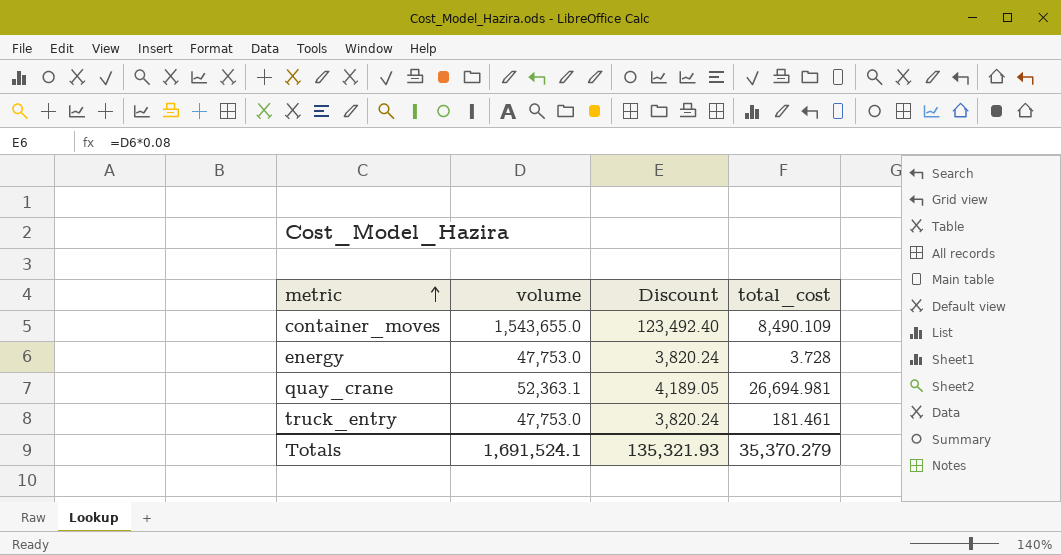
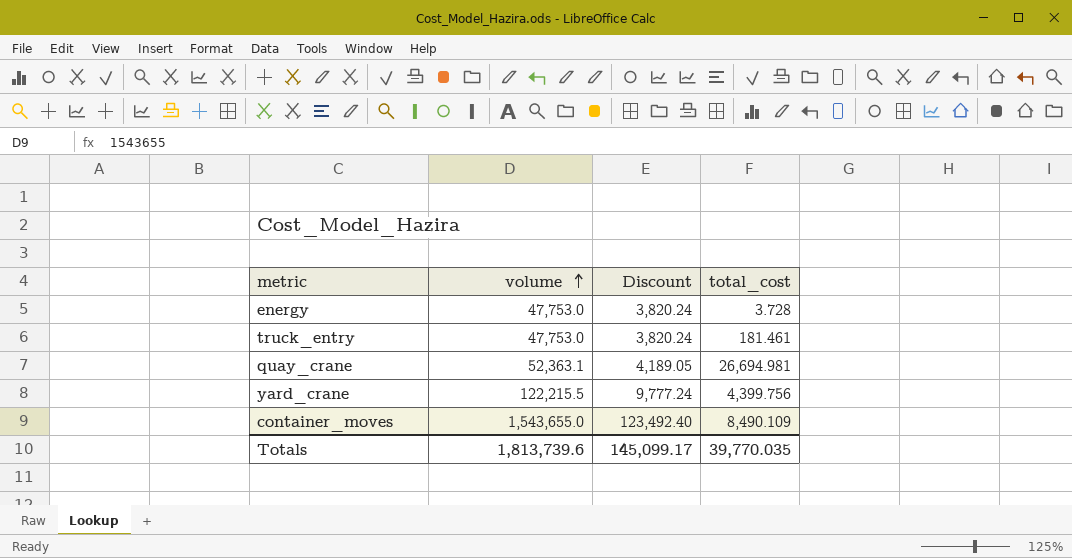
row order: metric ascending -> volume ascending
row yard_crane: none -> 122,215.5 | 9,777.24 | 4,399.756
Totals | volume: 1,691,524.1 -> 1,813,739.6
Totals | Discount: 135,321.93 -> 145,099.17
Totals | total_cost: 35,370.279 -> 39,770.035

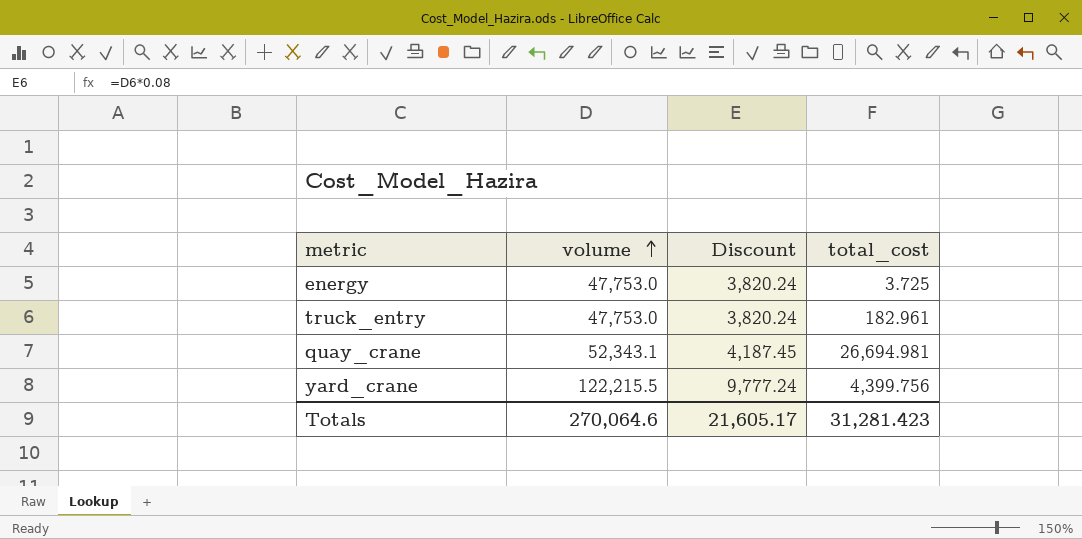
row container_moves: 1,543,655.0 | 123,492.40 | 8,490.109 -> none
energy | total_cost: 3.728 -> 3.725
truck_entry | total_cost: 181.461 -> 182.961
quay_crane | volume: 52,363.1 -> 52,343.1
quay_crane | Discount: 4,189.05 -> 4,187.45
Totals | volume: 1,813,739.6 -> 270,064.6
Totals | Discount: 145,099.17 -> 21,605.17
Totals | total_cost: 39,770.035 -> 31,281.423

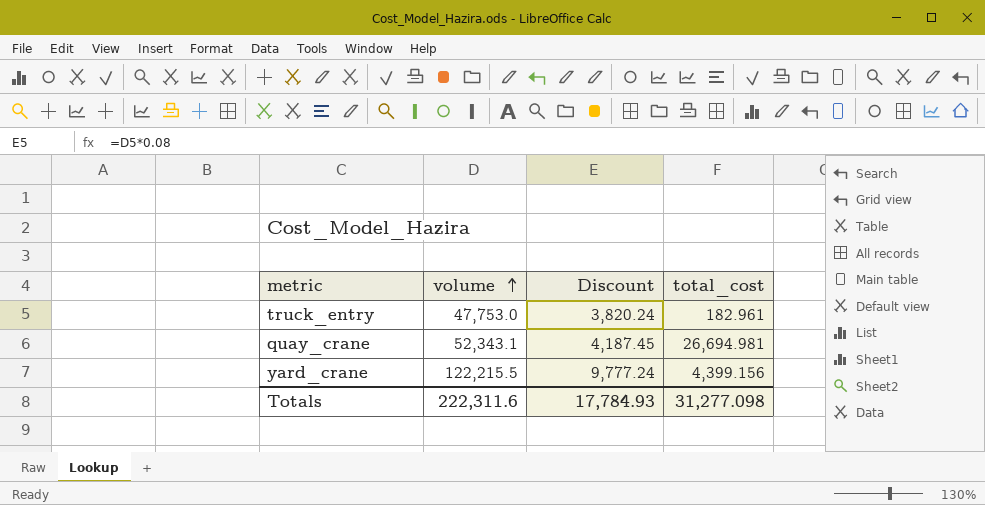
row energy: 47,753.0 | 3,820.24 | 3.725 -> none
yard_crane | total_cost: 4,399.756 -> 4,399.156
Totals | volume: 270,064.6 -> 222,311.6
Totals | Discount: 21,605.17 -> 17,784.93
Totals | total_cost: 31,281.423 -> 31,277.098

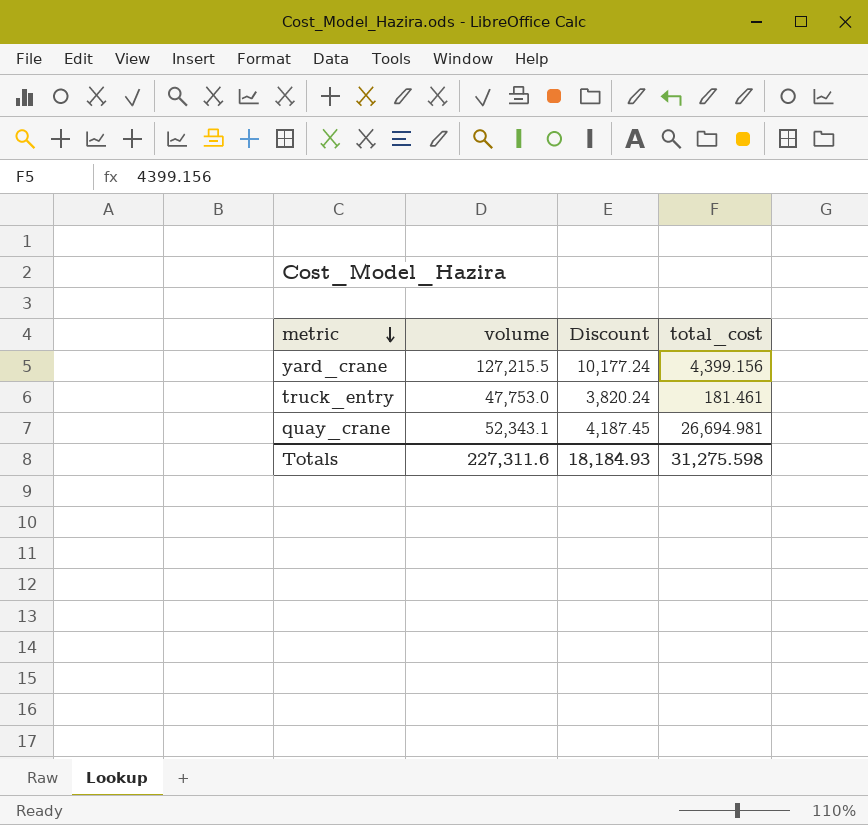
row order: volume ascending -> metric descending
yard_crane | volume: 122,215.5 -> 127,215.5
yard_crane | Discount: 9,777.24 -> 10,177.24
truck_entry | total_cost: 182.961 -> 181.461
Totals | volume: 222,311.6 -> 227,311.6
Totals | Discount: 17,784.93 -> 18,184.93
Totals | total_cost: 31,277.098 -> 31,275.598

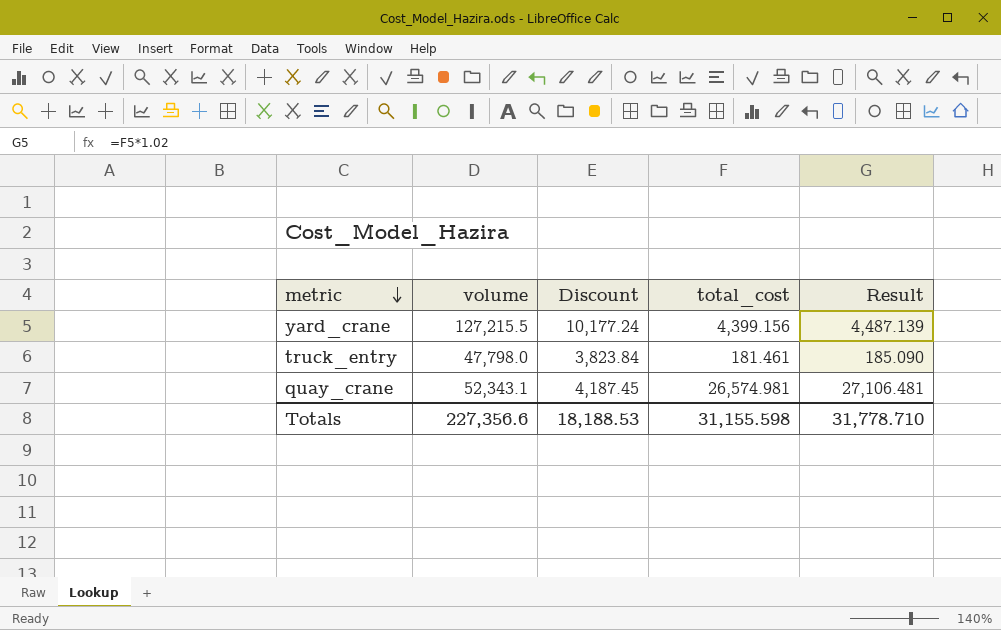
column Result | formula: none -> [total_cost] * 1.02
truck_entry | volume: 47,753.0 -> 47,798.0
truck_entry | Discount: 3,820.24 -> 3,823.84
quay_crane | total_cost: 26,694.981 -> 26,574.981
Totals | volume: 227,311.6 -> 227,356.6
Totals | Discount: 18,184.93 -> 18,188.53
Totals | total_cost: 31,275.598 -> 31,155.598

